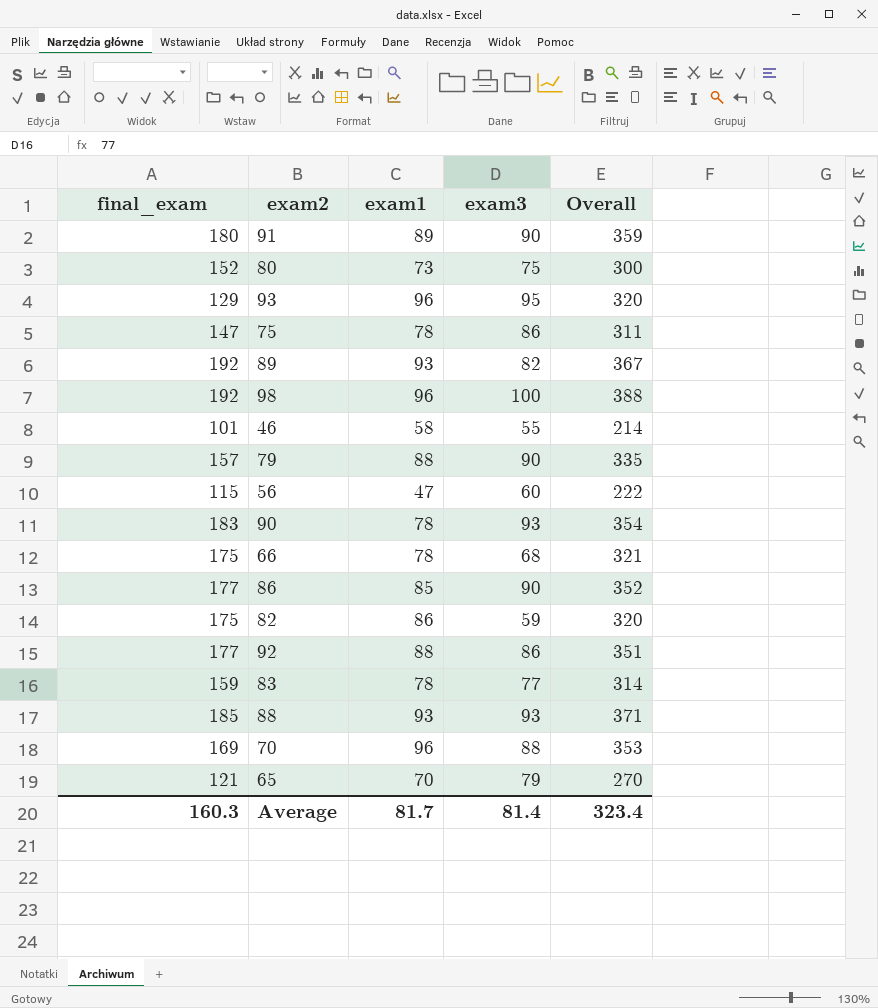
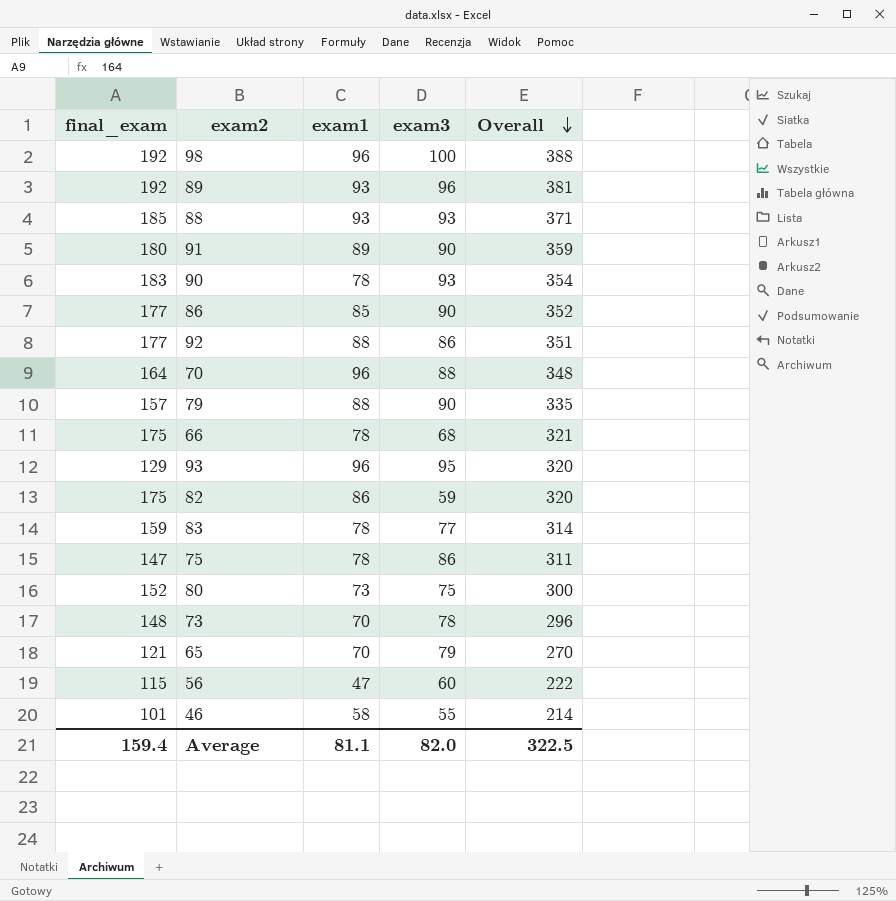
row order: none -> Overall descending
89 | exam3: 82 -> 96
89 | Overall: 367 -> 381
70 | final_exam: 169 -> 164
70 | Overall: 353 -> 348
row 73: none -> 148 | 70 | 78 | 296
Average | final_exam: 160.3 -> 159.4
Average | exam1: 81.7 -> 81.1
Average | exam3: 81.4 -> 82.0
Average | Overall: 323.4 -> 322.5

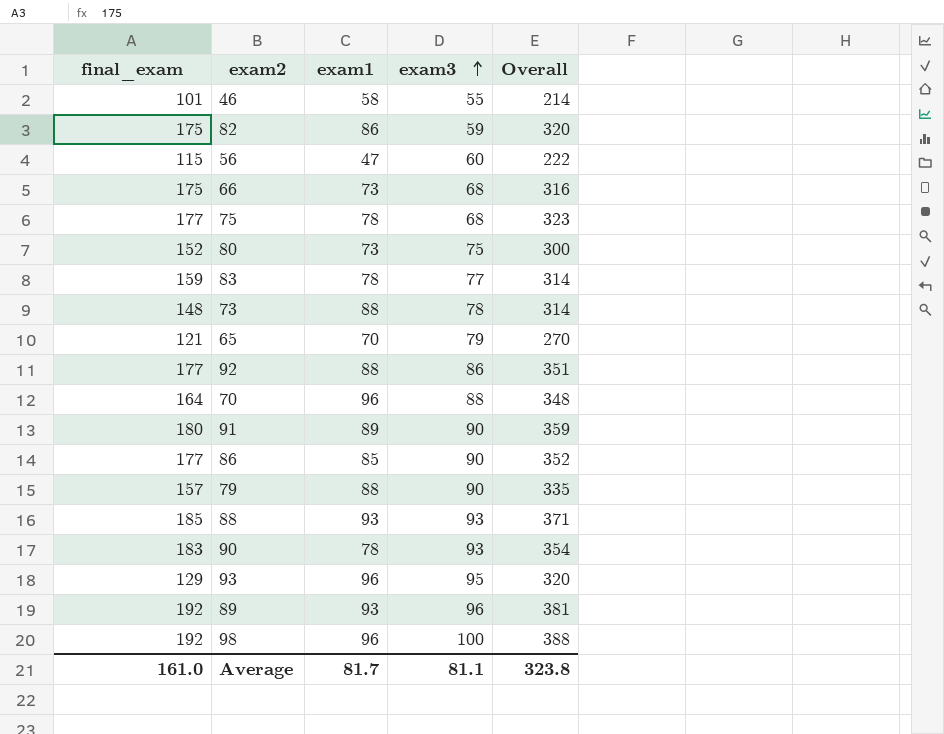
row order: Overall descending -> exam3 ascending
66 | exam1: 78 -> 73
66 | Overall: 321 -> 316
75 | final_exam: 147 -> 177
75 | exam3: 86 -> 68
75 | Overall: 311 -> 323
73 | exam1: 70 -> 88
73 | Overall: 296 -> 314
Average | final_exam: 159.4 -> 161.0
Average | exam1: 81.1 -> 81.7
Average | exam3: 82.0 -> 81.1
Average | Overall: 322.5 -> 323.8

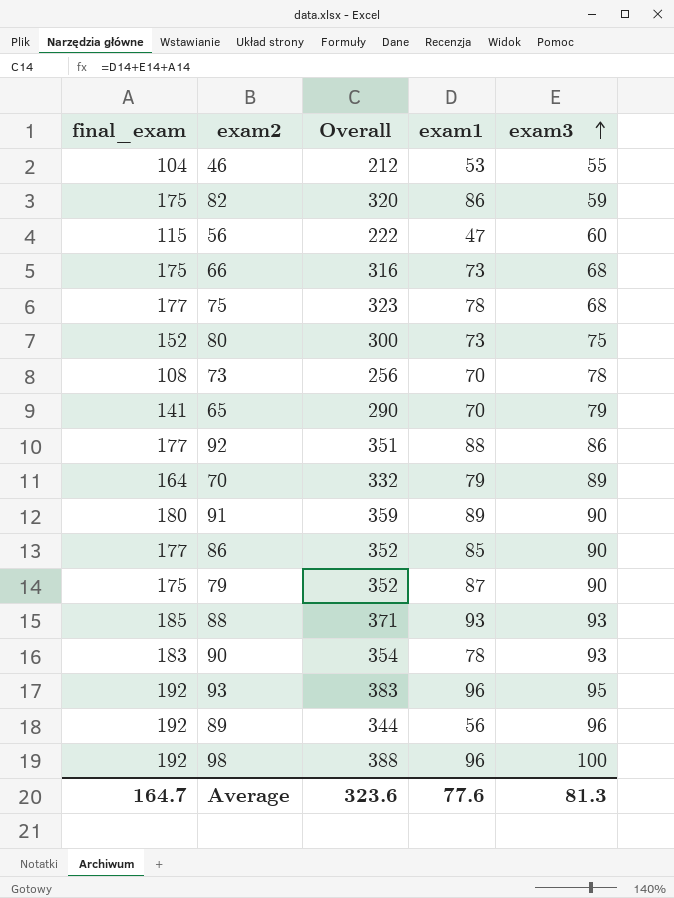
column Overall | position: 5 -> 3
row 83: 159 | 78 | 77 | 314 -> none
46 | final_exam: 101 -> 104
46 | Overall: 214 -> 212
46 | exam1: 58 -> 53
73 | final_exam: 148 -> 108
73 | Overall: 314 -> 256
73 | exam1: 88 -> 70
65 | final_exam: 121 -> 141
65 | Overall: 270 -> 290
70 | Overall: 348 -> 332
70 | exam1: 96 -> 79
70 | exam3: 88 -> 89
79 | final_exam: 157 -> 175
79 | Overall: 335 -> 352
79 | exam1: 88 -> 87
93 | final_exam: 129 -> 192
93 | Overall: 320 -> 383
89 | Overall: 381 -> 344
89 | exam1: 93 -> 56
Average | final_exam: 161.0 -> 164.7
Average | Overall: 323.8 -> 323.6
Average | exam1: 81.7 -> 77.6
Average | exam3: 81.1 -> 81.3

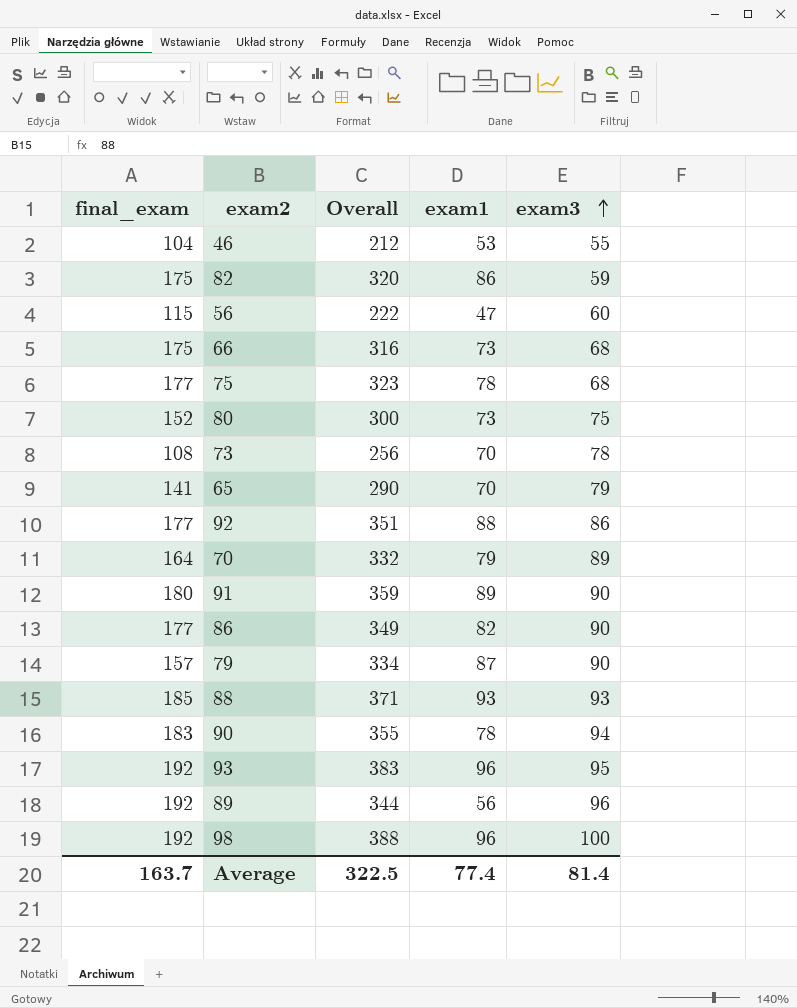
86 | Overall: 352 -> 349
86 | exam1: 85 -> 82
79 | final_exam: 175 -> 157
79 | Overall: 352 -> 334
90 | Overall: 354 -> 355
90 | exam3: 93 -> 94
Average | final_exam: 164.7 -> 163.7
Average | Overall: 323.6 -> 322.5
Average | exam1: 77.6 -> 77.4
Average | exam3: 81.3 -> 81.4

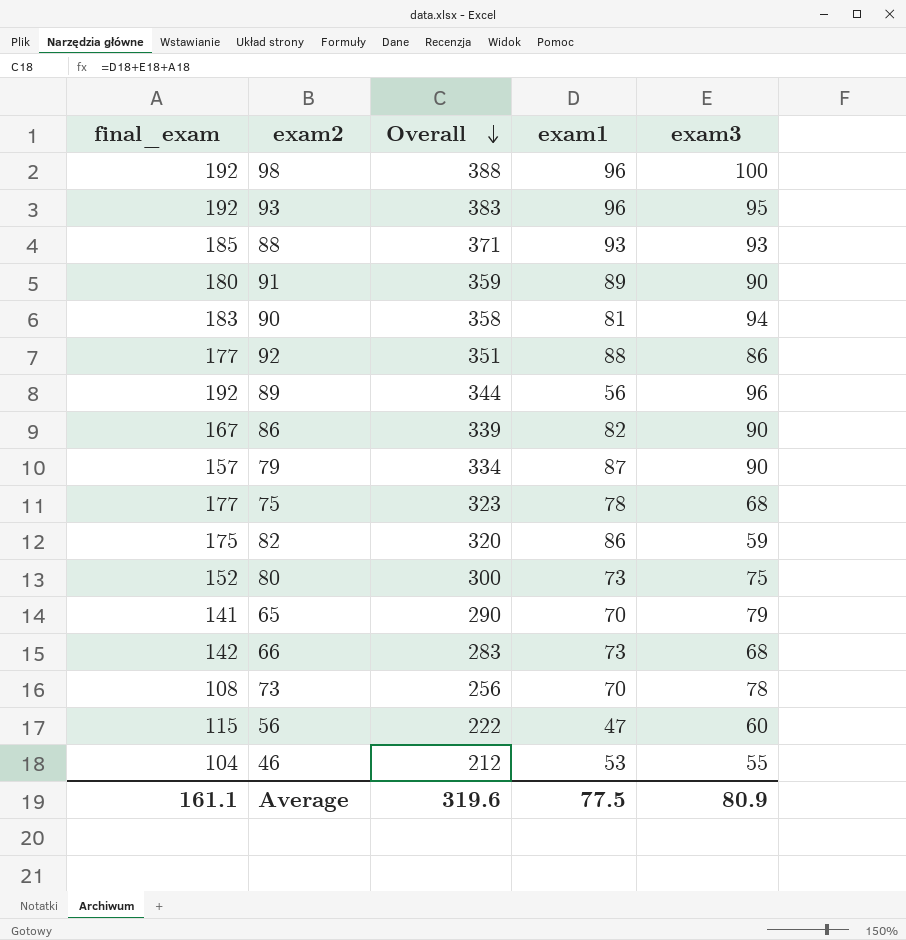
row order: exam3 ascending -> Overall descending
row 70: 164 | 332 | 79 | 89 -> none
90 | Overall: 355 -> 358
90 | exam1: 78 -> 81
86 | final_exam: 177 -> 167
86 | Overall: 349 -> 339
66 | final_exam: 175 -> 142
66 | Overall: 316 -> 283
Average | final_exam: 163.7 -> 161.1
Average | Overall: 322.5 -> 319.6
Average | exam1: 77.4 -> 77.5
Average | exam3: 81.4 -> 80.9

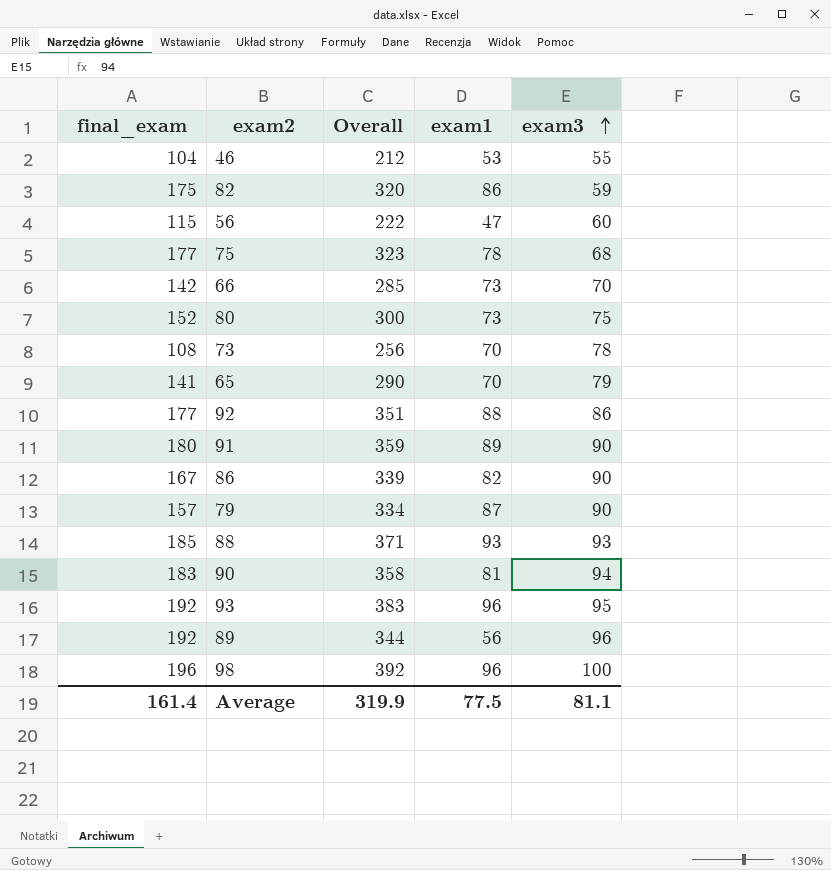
row order: Overall descending -> exam3 ascending
66 | Overall: 283 -> 285
66 | exam3: 68 -> 70
98 | final_exam: 192 -> 196
98 | Overall: 388 -> 392
Average | final_exam: 161.1 -> 161.4
Average | Overall: 319.6 -> 319.9
Average | exam3: 80.9 -> 81.1

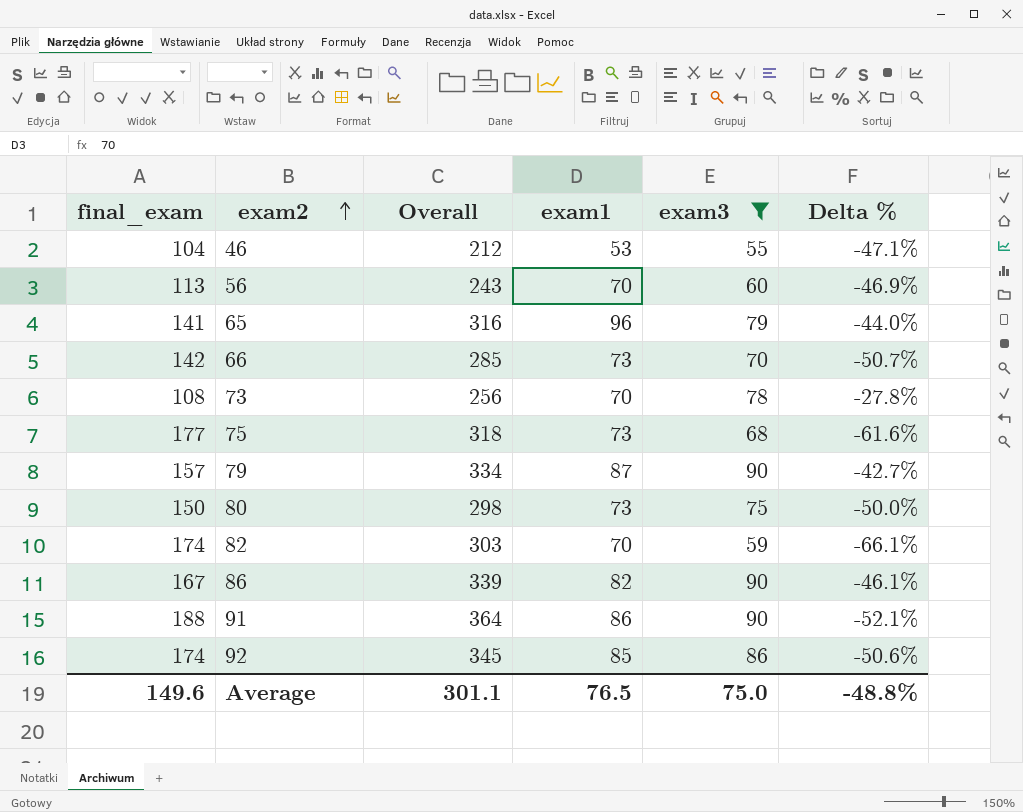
filter: none -> exam3 <= 90
row order: exam3 ascending -> exam2 ascending
column Delta % | formula: none -> ([exam3] - [final_exam]) / [final_exam]
56 | final_exam: 115 -> 113
56 | Overall: 222 -> 243
56 | exam1: 47 -> 70
65 | Overall: 290 -> 316
65 | exam1: 70 -> 96
75 | Overall: 323 -> 318
75 | exam1: 78 -> 73
80 | final_exam: 152 -> 150
80 | Overall: 300 -> 298
82 | final_exam: 175 -> 174
82 | Overall: 320 -> 303
82 | exam1: 86 -> 70
91 | final_exam: 180 -> 188
91 | Overall: 359 -> 364
91 | exam1: 89 -> 86
92 | final_exam: 177 -> 174
92 | Overall: 351 -> 345
92 | exam1: 88 -> 85
Average | final_exam: 161.4 -> 149.6
Average | Overall: 319.9 -> 301.1
Average | exam1: 77.5 -> 76.5
Average | exam3: 81.1 -> 75.0

